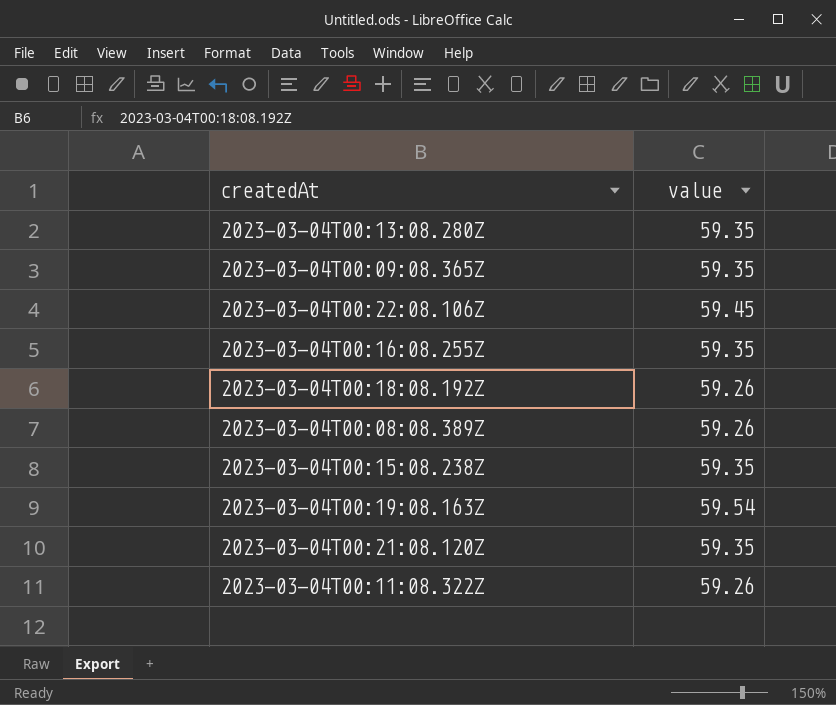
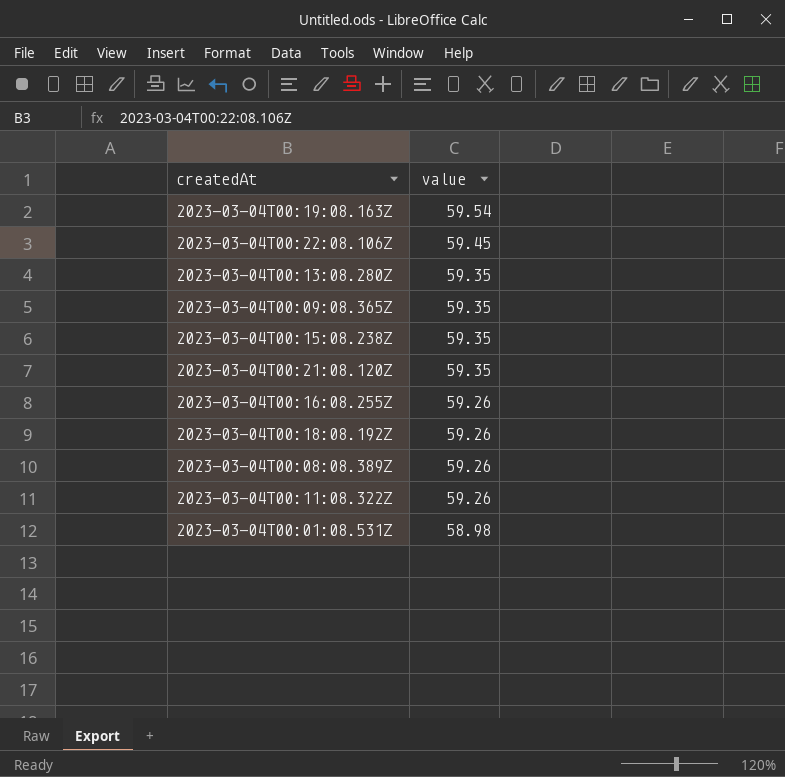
row order: none -> value descending
2023-03-04T00:16:08.255Z | value: 59.35 -> 59.26
row 2023-03-04T00:01:08.531Z: none -> 58.98

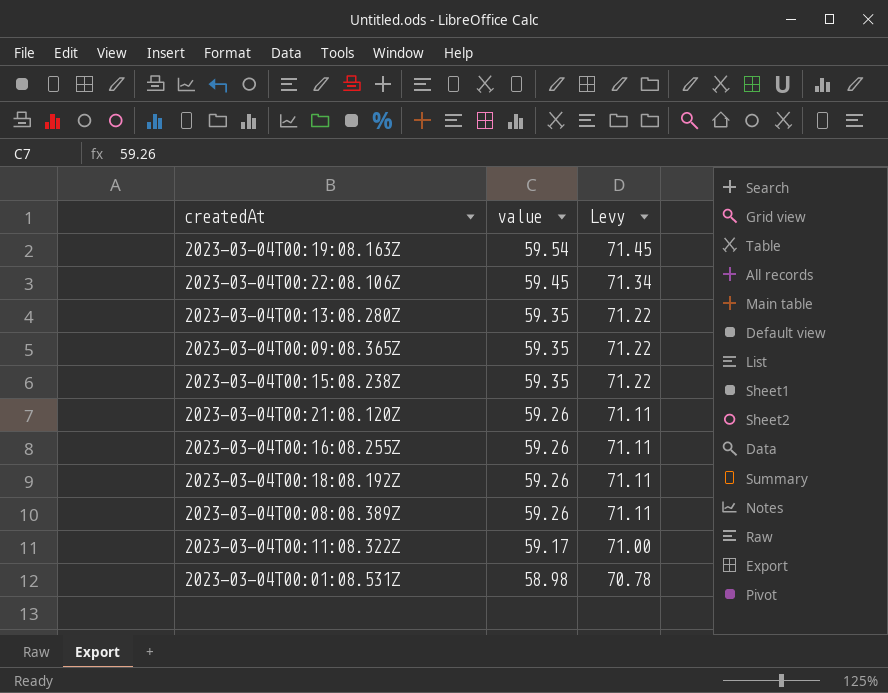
column Levy | formula: none -> [value] * 1.2
2023-03-04T00:21:08.120Z | value: 59.35 -> 59.26
2023-03-04T00:11:08.322Z | value: 59.26 -> 59.17

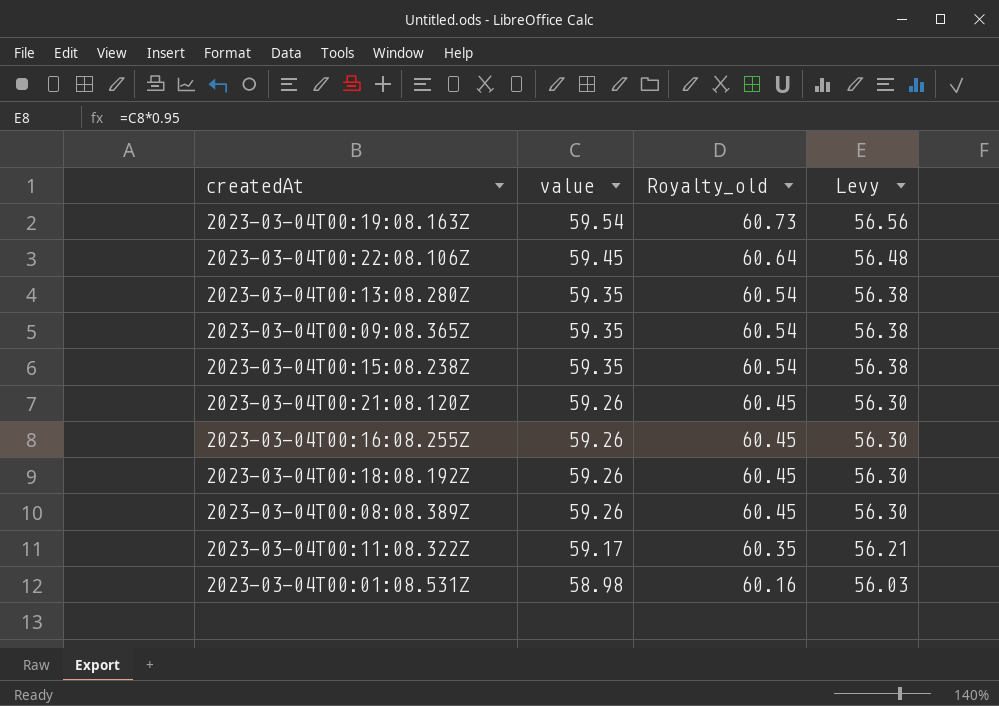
column Royalty_old | formula: none -> [value] * 1.02
column Levy | formula: [value] * 1.2 -> [value] * 0.95

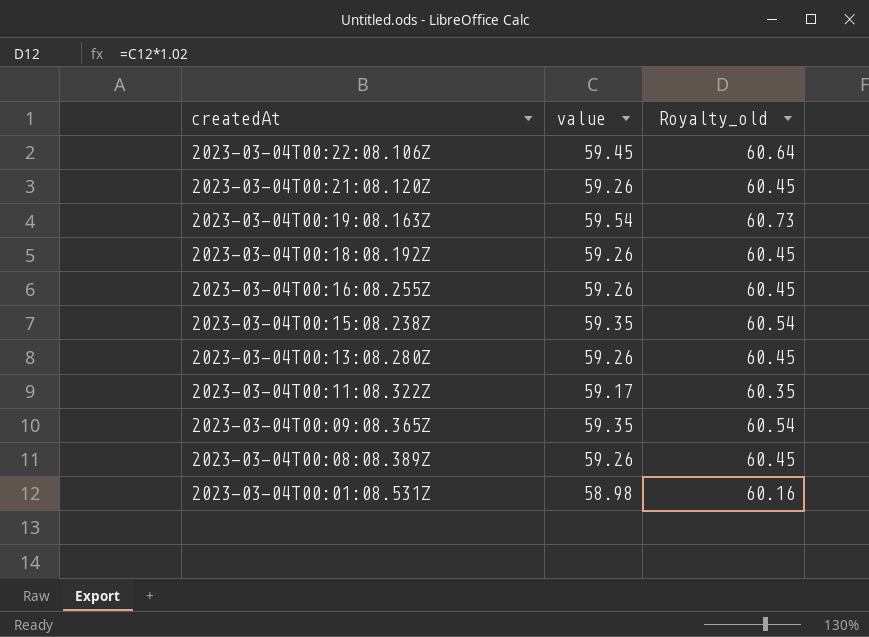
row order: value descending -> createdAt descending
column Levy | formula: [value] * 0.95 -> none
2023-03-04T00:13:08.280Z | value: 59.35 -> 59.26
2023-03-04T00:13:08.280Z | Royalty_old: 60.54 -> 60.45

